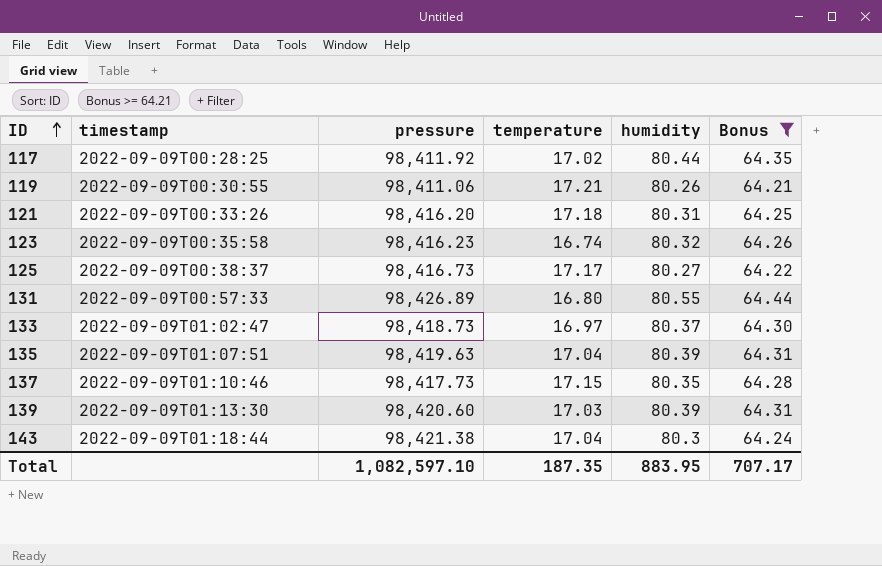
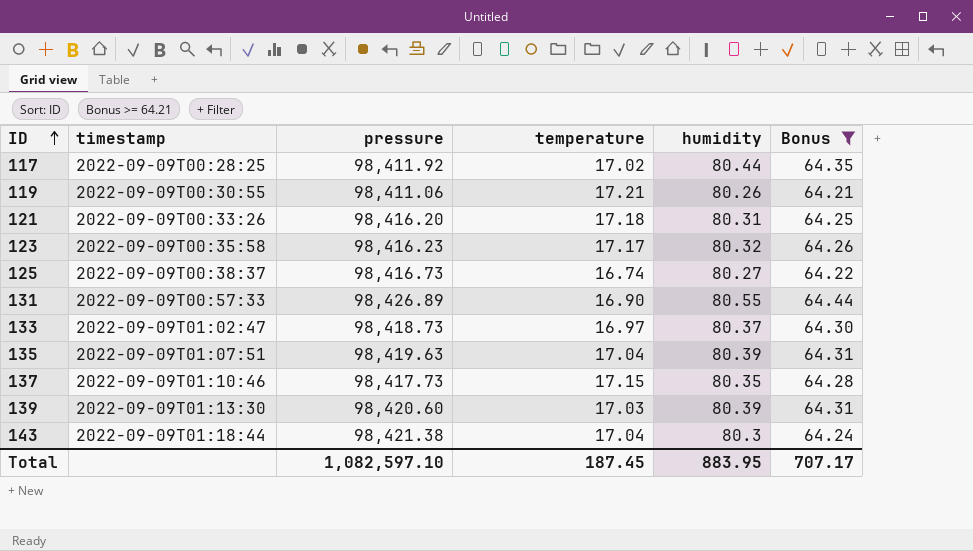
123 | temperature: 16.74 -> 17.17
125 | temperature: 17.17 -> 16.74
131 | temperature: 16.80 -> 16.90
Total | temperature: 187.35 -> 187.45

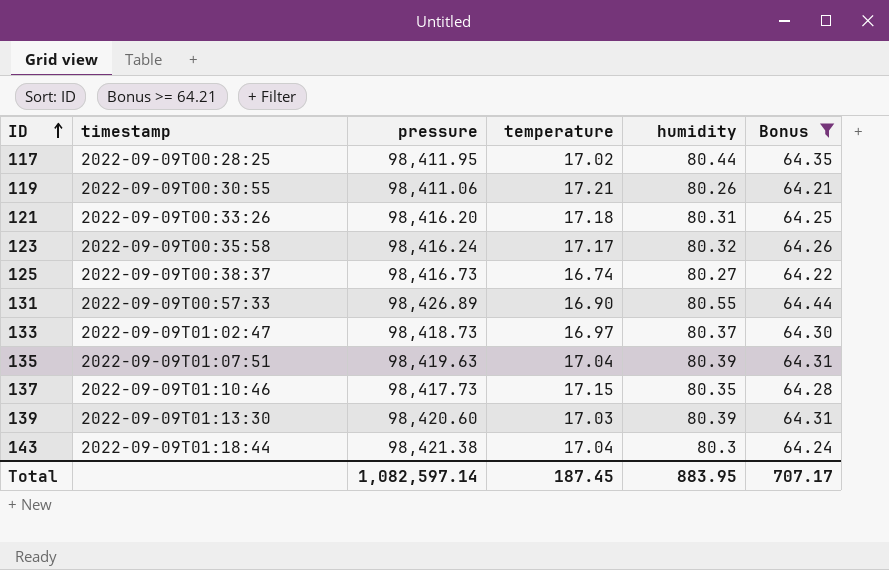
117 | pressure: 98,411.92 -> 98,411.95
123 | pressure: 98,416.23 -> 98,416.24
Total | pressure: 1,082,597.10 -> 1,082,597.14

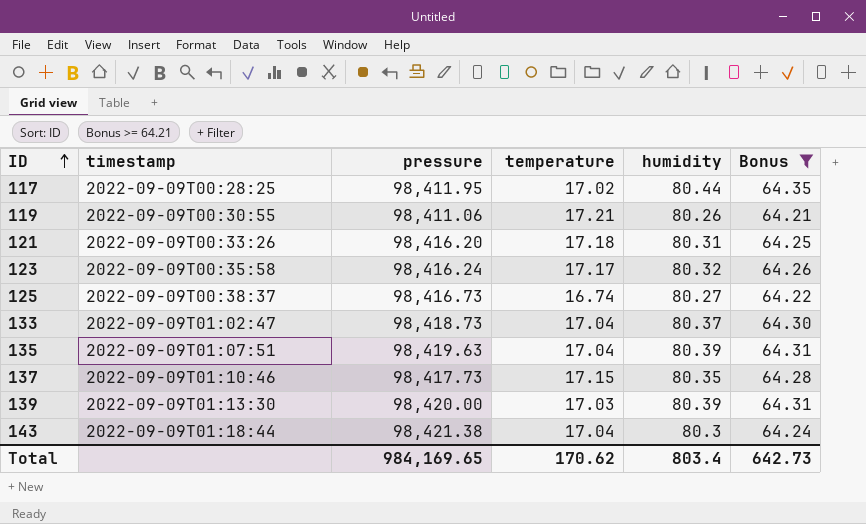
row 131: 2022-09-09T00:57:33 | 98,426.89 | 16.90 | 80.55 | 64.44 -> none
133 | temperature: 16.97 -> 17.04
139 | pressure: 98,420.60 -> 98,420.00
Total | pressure: 1,082,597.14 -> 984,169.65
Total | temperature: 187.45 -> 170.62
Total | humidity: 883.95 -> 803.4
Total | Bonus: 707.17 -> 642.73

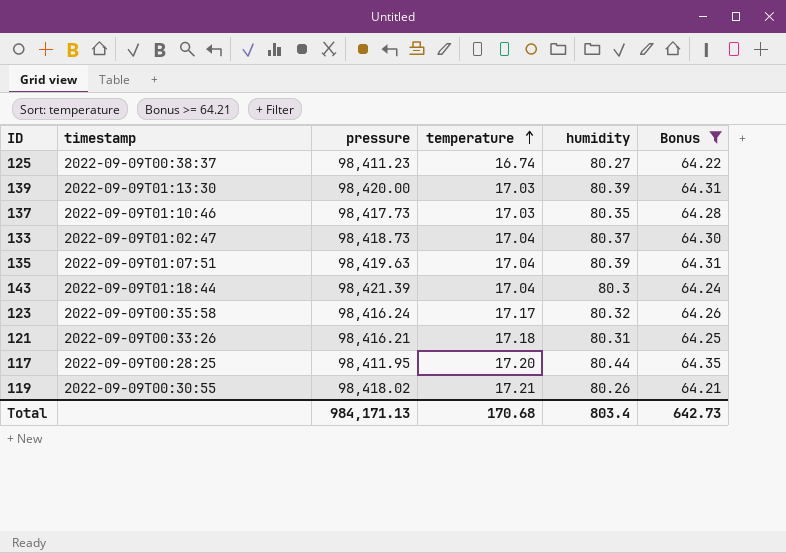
row order: ID ascending -> temperature ascending
125 | pressure: 98,416.73 -> 98,411.23
137 | temperature: 17.15 -> 17.03
143 | pressure: 98,421.38 -> 98,421.39
121 | pressure: 98,416.20 -> 98,416.21
117 | temperature: 17.02 -> 17.20
119 | pressure: 98,411.06 -> 98,418.02
Total | pressure: 984,169.65 -> 984,171.13
Total | temperature: 170.62 -> 170.68

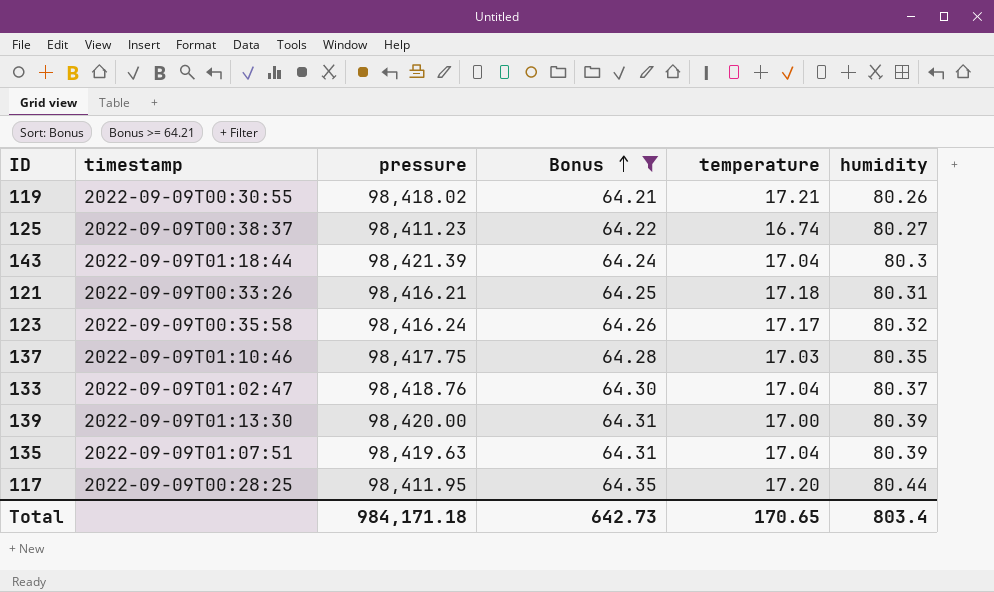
row order: temperature ascending -> Bonus ascending
column Bonus | position: 6 -> 4
137 | pressure: 98,417.73 -> 98,417.75
133 | pressure: 98,418.73 -> 98,418.76
139 | temperature: 17.03 -> 17.00
Total | pressure: 984,171.13 -> 984,171.18
Total | temperature: 170.68 -> 170.65

